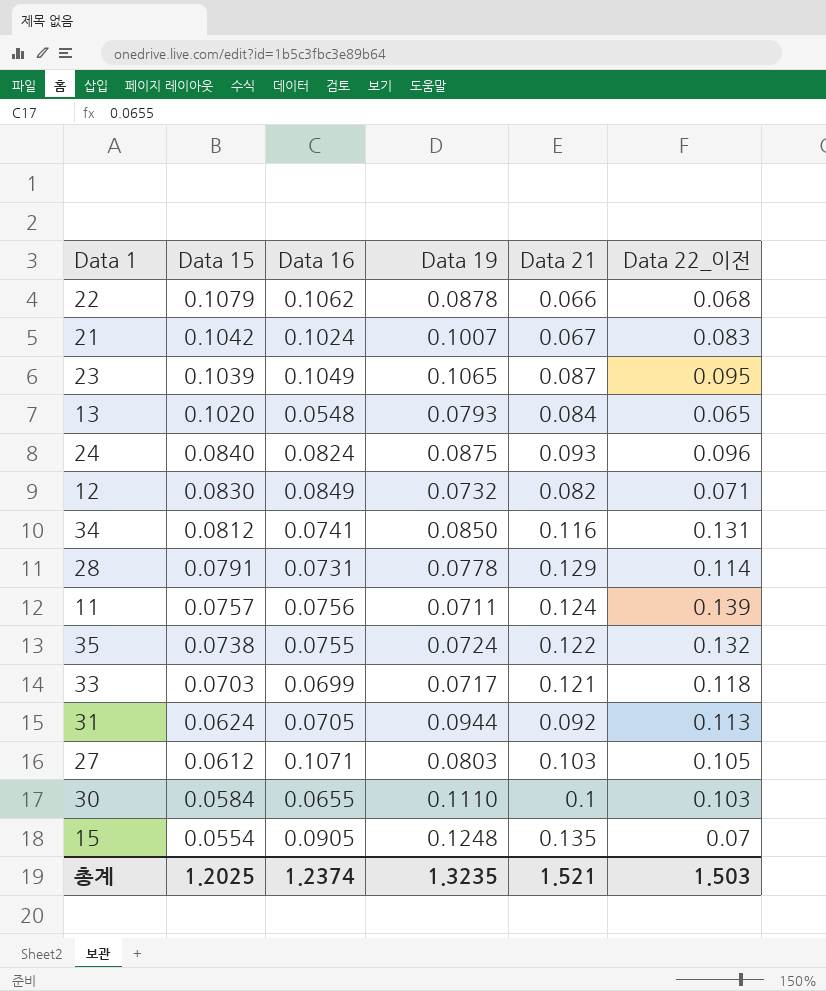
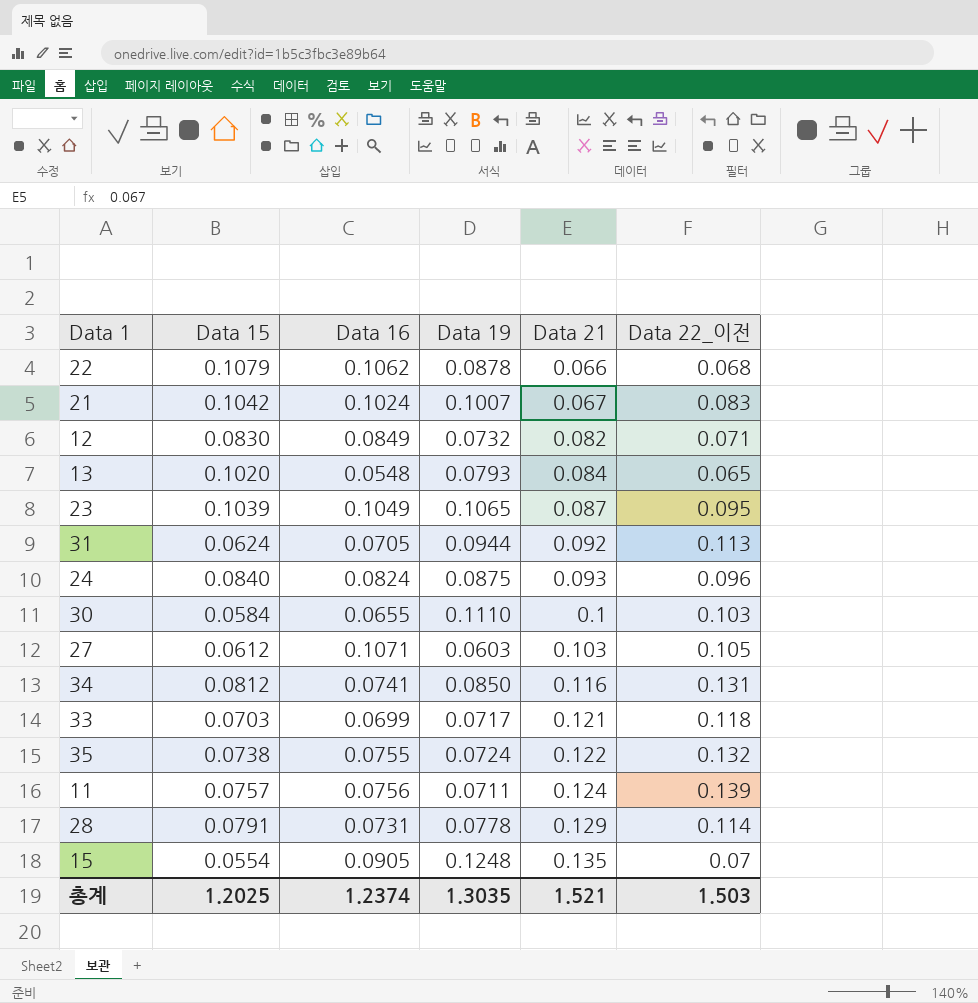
row order: Data 15 descending -> Data 21 ascending
27 | Data 19: 0.0803 -> 0.0603
총계 | Data 19: 1.3235 -> 1.3035

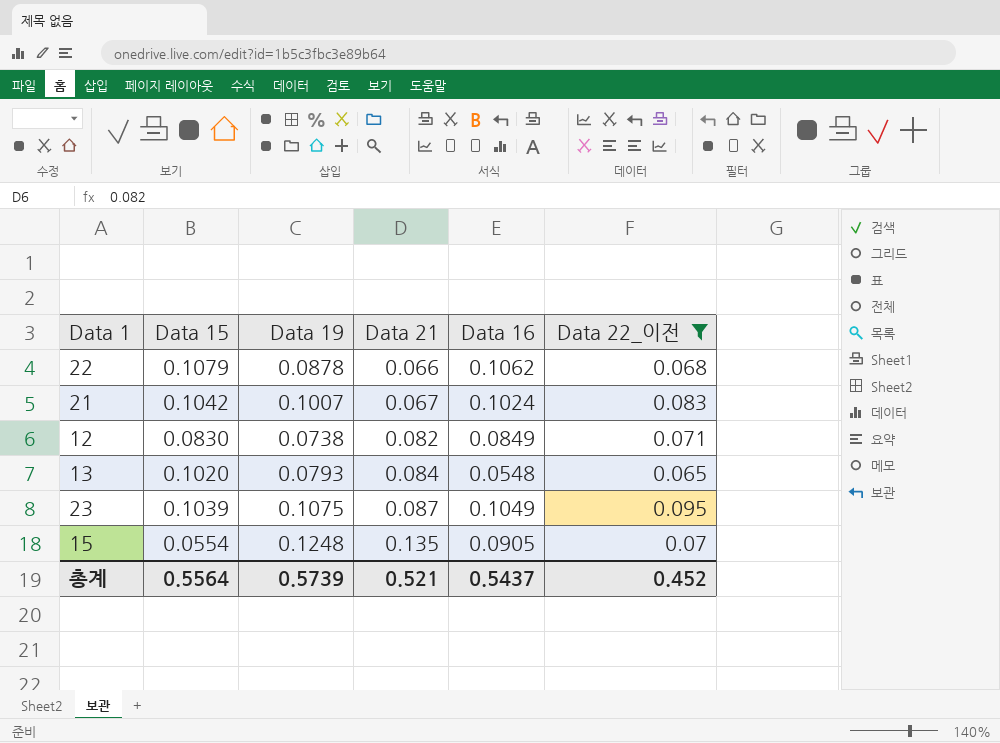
filter: none -> Data 22_이전 <= 0.095
column Data 16 | position: 3 -> 5
12 | Data 19: 0.0732 -> 0.0738
23 | Data 19: 0.1065 -> 0.1075
총계 | Data 15: 1.2025 -> 0.5564
총계 | Data 19: 1.3035 -> 0.5739
총계 | Data 21: 1.521 -> 0.521
총계 | Data 16: 1.2374 -> 0.5437
총계 | Data 22_이전: 1.503 -> 0.452

